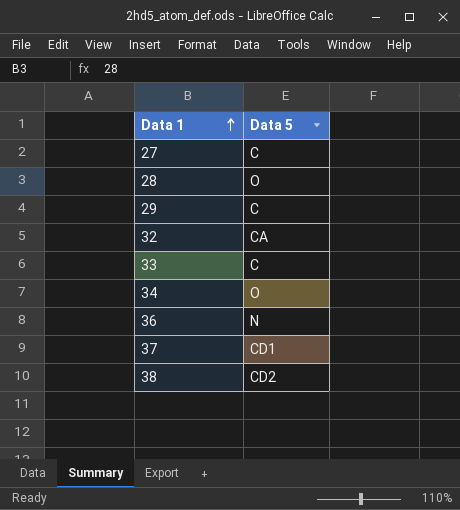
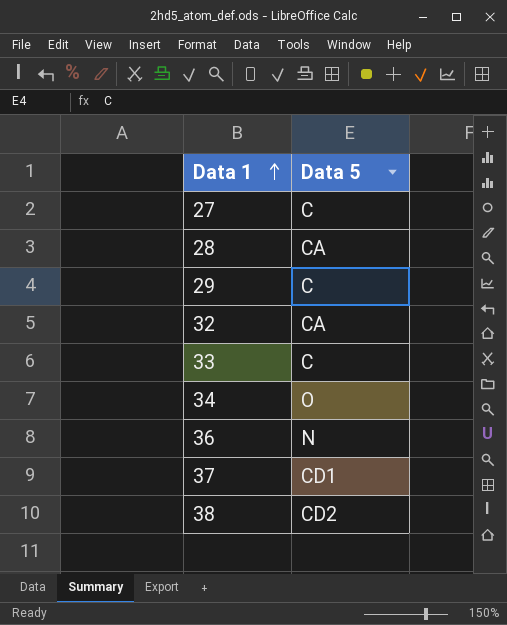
28 | Data 5: O -> CA

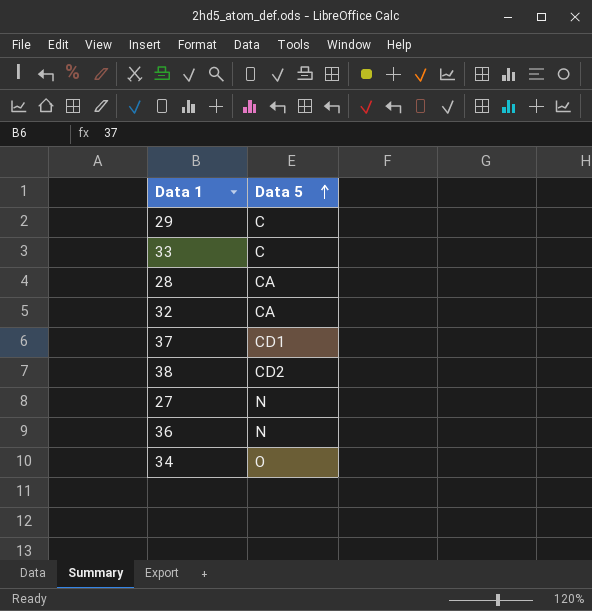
row order: Data 1 ascending -> Data 5 ascending
27 | Data 5: C -> N

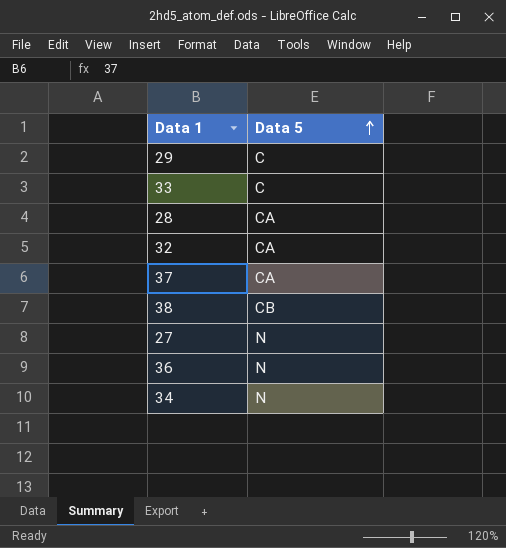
37 | Data 5: CD1 -> CA
38 | Data 5: CD2 -> CB
34 | Data 5: O -> N

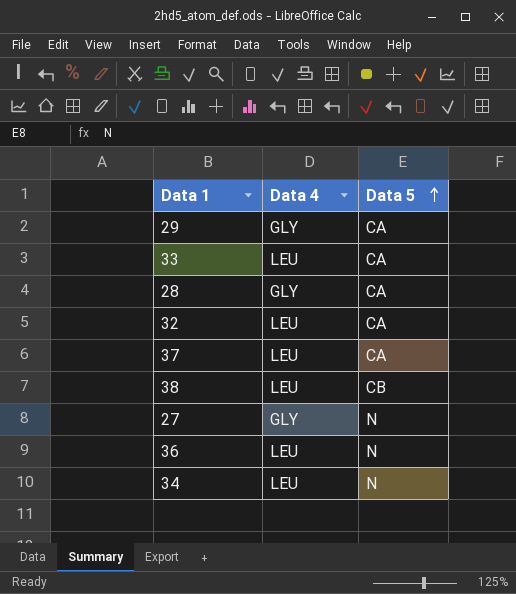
column Data 4 | position: none -> 2
29 | Data 5: C -> CA
33 | Data 5: C -> CA

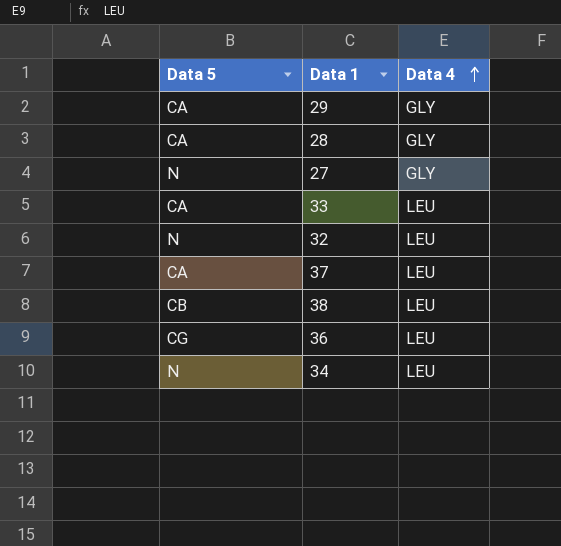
row order: Data 5 ascending -> Data 4 ascending
column Data 5 | position: 3 -> 1
32 | Data 5: CA -> N
36 | Data 5: N -> CG

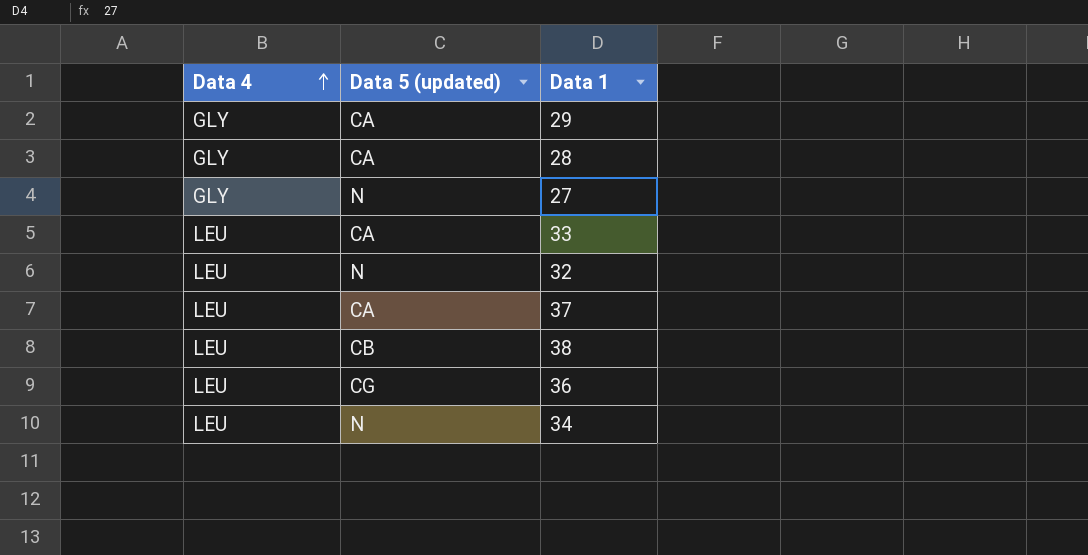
column Data 4 | position: 3 -> 1
column name: Data 5 -> Data 5 (updated)

